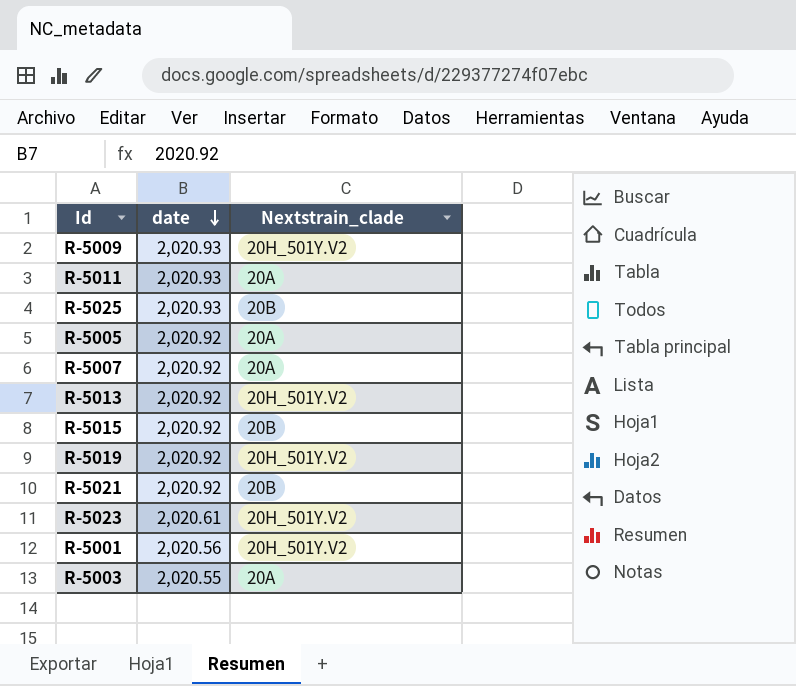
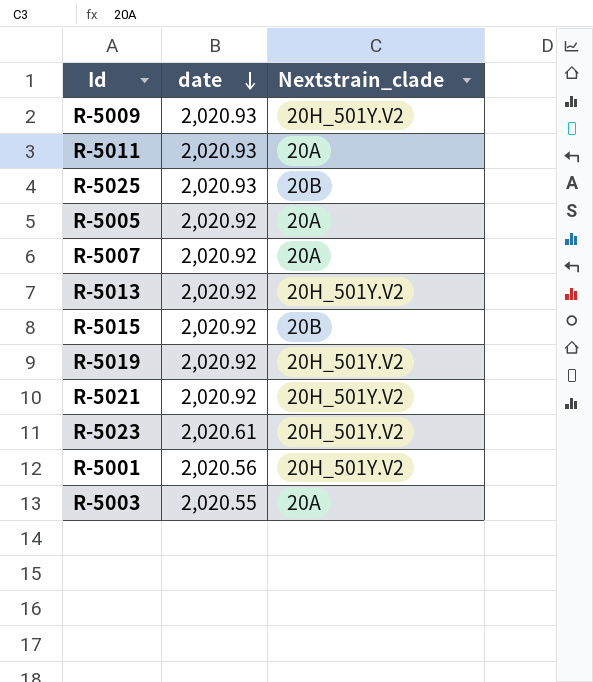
R-5021 | Nextstrain_clade: 20B -> 20H_501Y.V2

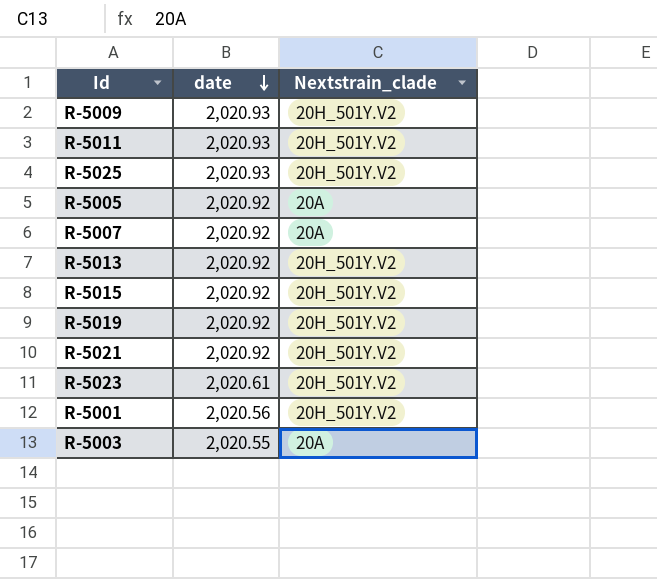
R-5011 | Nextstrain_clade: 20A -> 20H_501Y.V2
R-5025 | Nextstrain_clade: 20B -> 20H_501Y.V2
R-5015 | Nextstrain_clade: 20B -> 20H_501Y.V2

